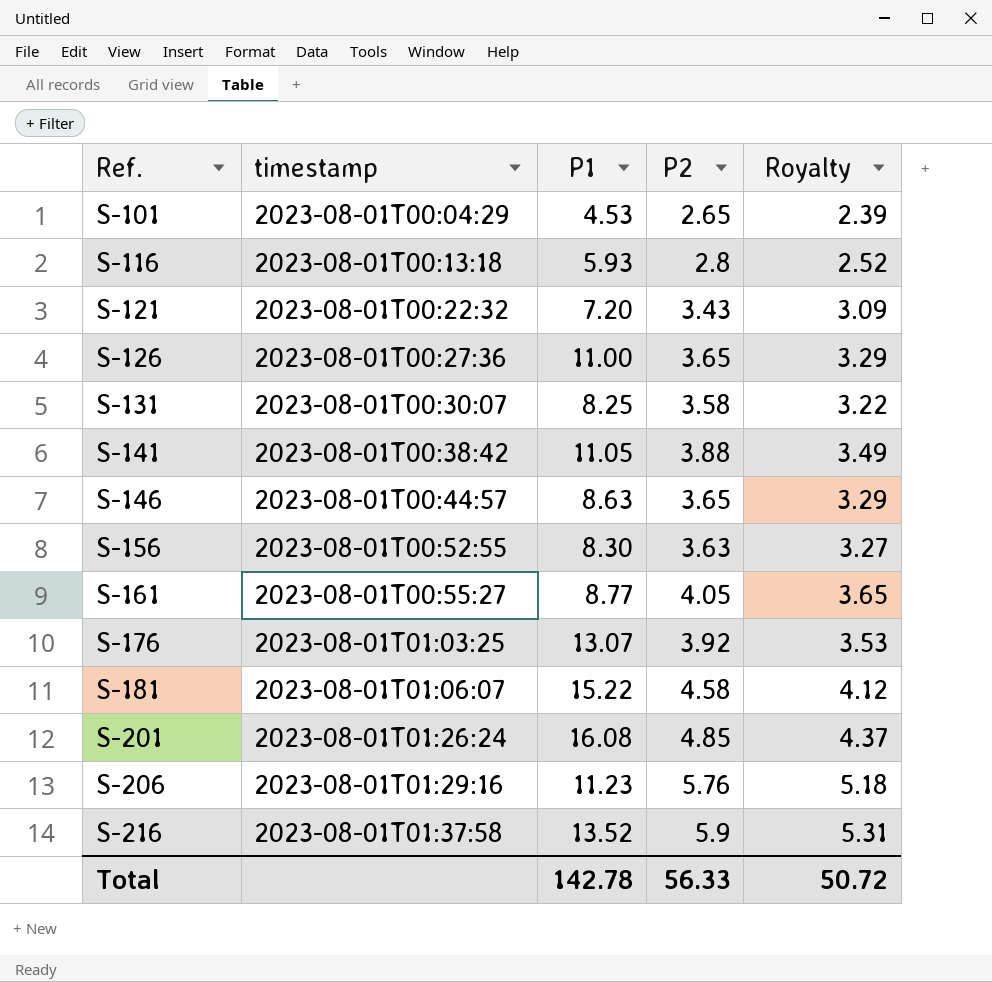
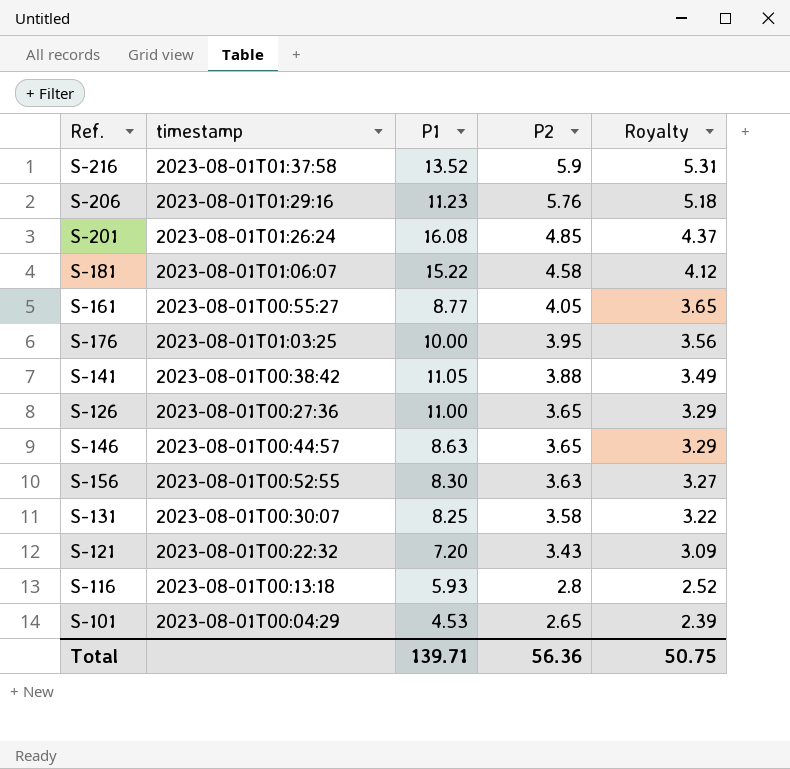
row order: Ref. ascending -> P2 descending
S-176 | P1: 13.07 -> 10.00
S-176 | P2: 3.92 -> 3.95
S-176 | Royalty: 3.53 -> 3.56
Total | P1: 142.78 -> 139.71
Total | P2: 56.33 -> 56.36
Total | Royalty: 50.72 -> 50.75

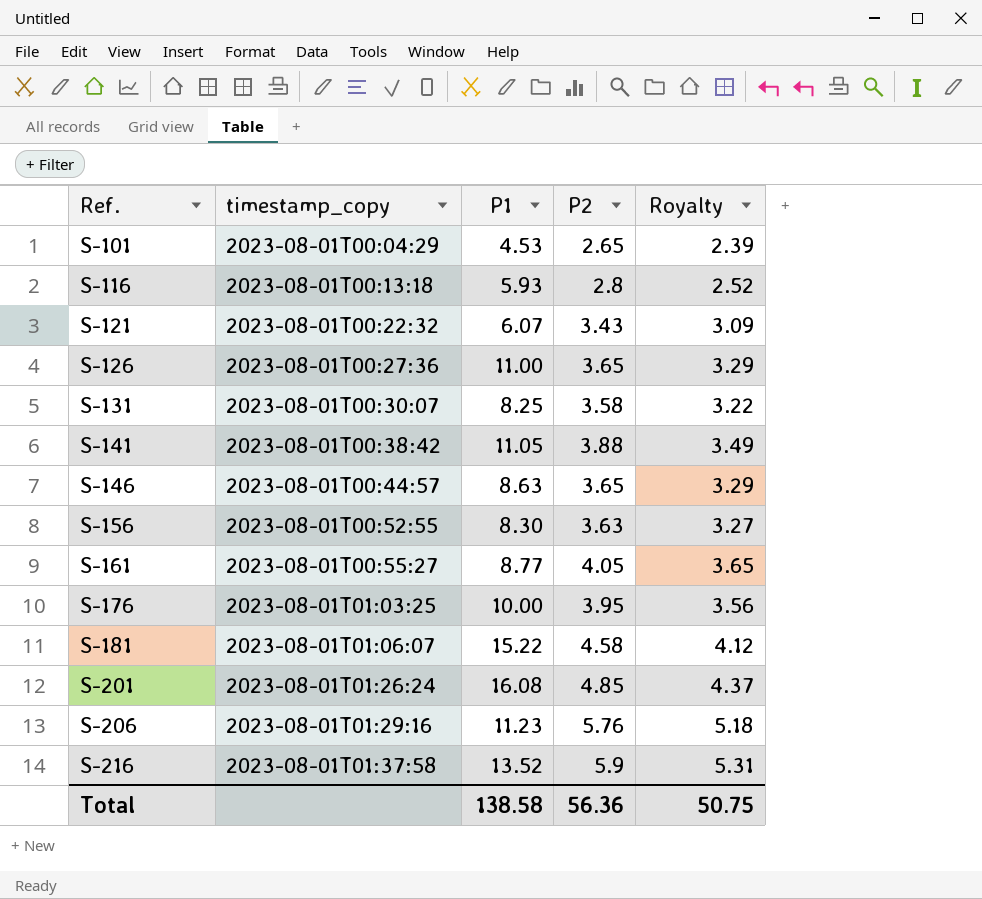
row order: P2 descending -> Ref. ascending
column name: timestamp -> timestamp_copy
S-121 | P1: 7.20 -> 6.07
Total | P1: 139.71 -> 138.58

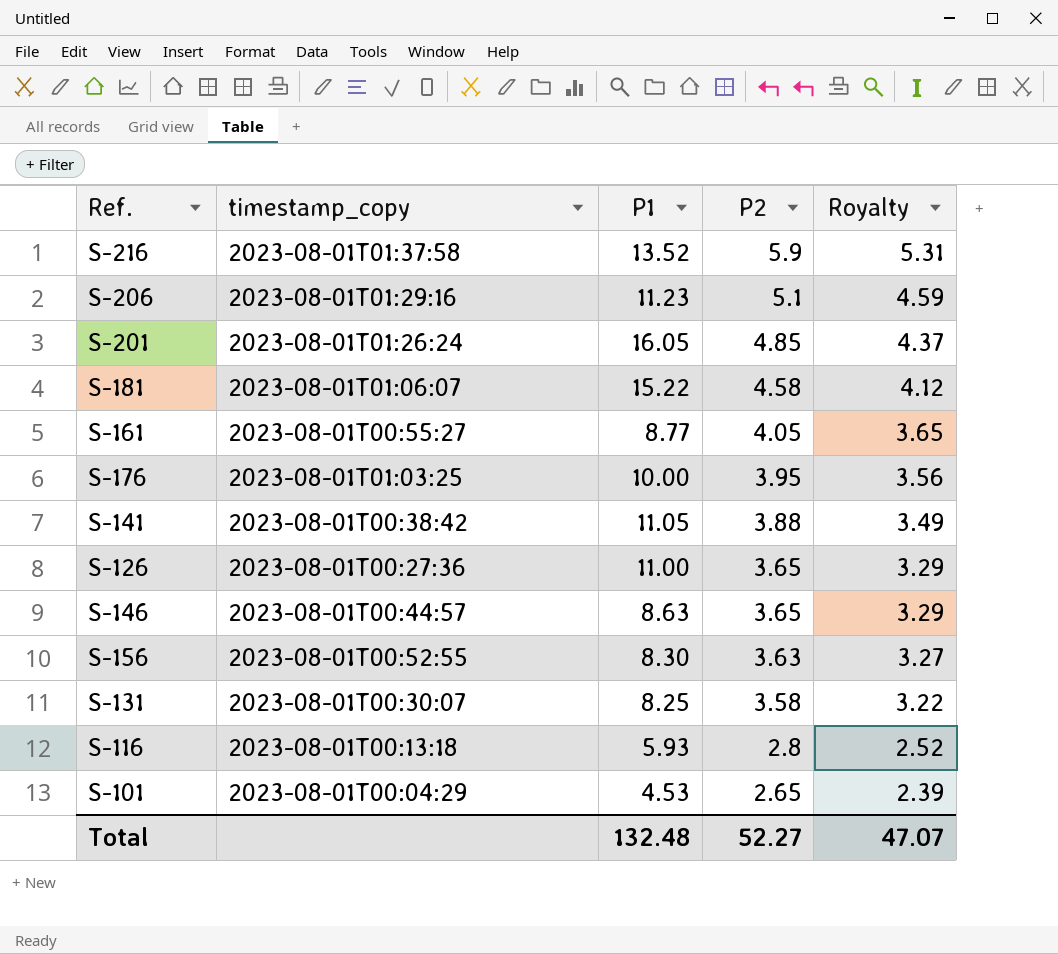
row order: Ref. ascending -> P2 descending
row S-121: 2023-08-01T00:22:32 | 6.07 | 3.43 | 3.09 -> none
S-206 | P2: 5.76 -> 5.1
S-206 | Royalty: 5.18 -> 4.59
S-201 | P1: 16.08 -> 16.05
Total | P1: 138.58 -> 132.48
Total | P2: 56.36 -> 52.27
Total | Royalty: 50.75 -> 47.07

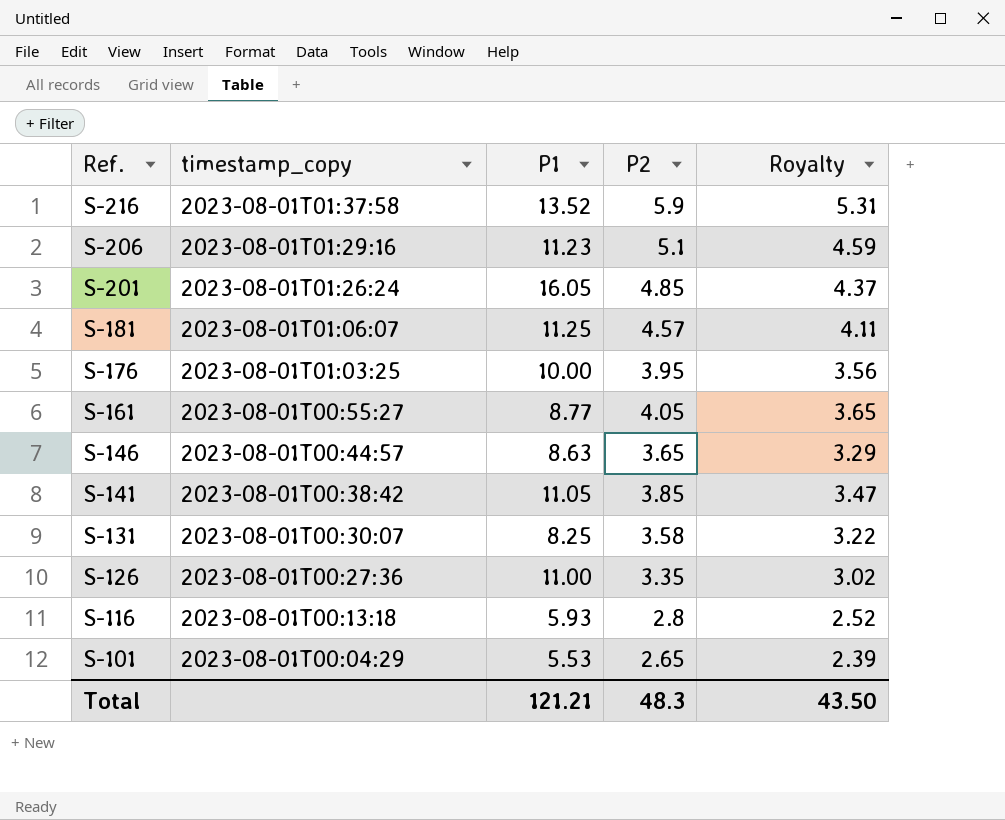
row order: P2 descending -> Ref. descending
row S-156: 2023-08-01T00:52:55 | 8.30 | 3.63 | 3.27 -> none
S-181 | P1: 15.22 -> 11.25
S-181 | P2: 4.58 -> 4.57
S-181 | Royalty: 4.12 -> 4.11
S-141 | P2: 3.88 -> 3.85
S-141 | Royalty: 3.49 -> 3.47
S-126 | P2: 3.65 -> 3.35
S-126 | Royalty: 3.29 -> 3.02
S-101 | P1: 4.53 -> 5.53
Total | P1: 132.48 -> 121.21
Total | P2: 52.27 -> 48.3
Total | Royalty: 47.07 -> 43.50

